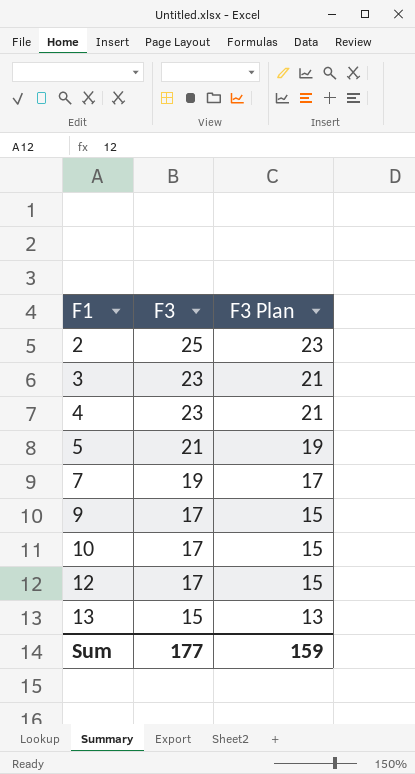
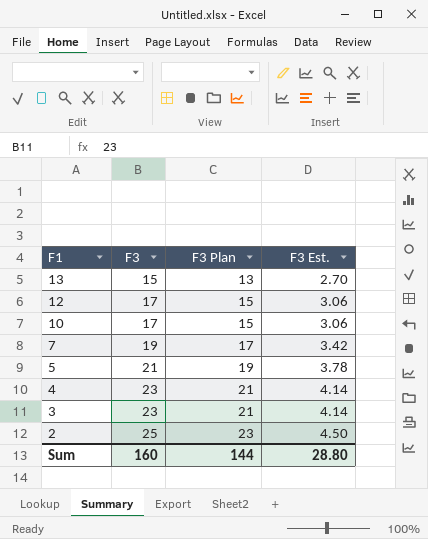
row order: F1 ascending -> F1 descending
column F3 Est. | formula: none -> [F3] * 0.18
row 9: 17 | 15 -> none
Sum | F3: 177 -> 160
Sum | F3 Plan: 159 -> 144

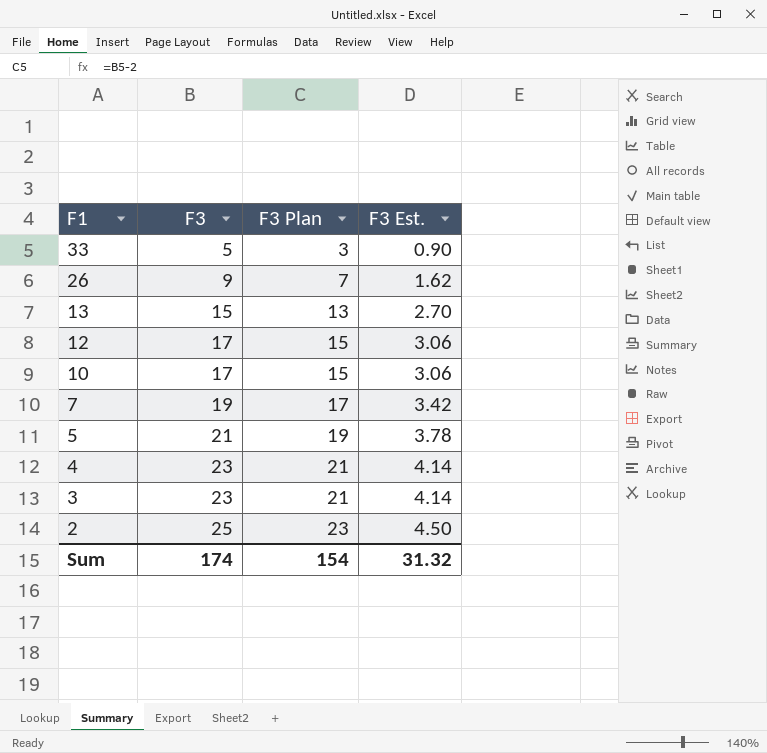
row 33: none -> 5 | 3 | 0.90
row 26: none -> 9 | 7 | 1.62
Sum | F3: 160 -> 174
Sum | F3 Plan: 144 -> 154
Sum | F3 Est.: 28.80 -> 31.32

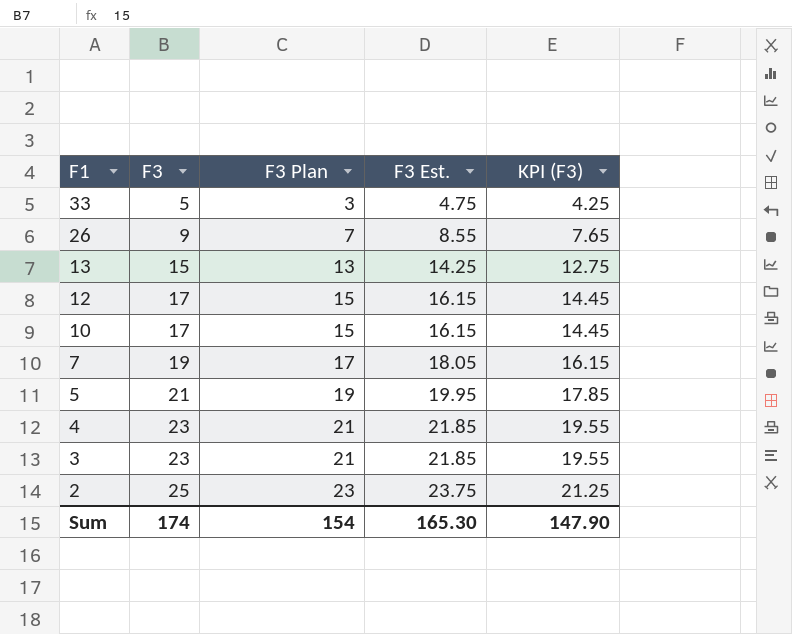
column F3 Est. | formula: [F3] * 0.18 -> [F3] * 0.95
column KPI (F3) | formula: none -> [F3] * 0.85
Sum | F3 Est.: 31.32 -> 165.30

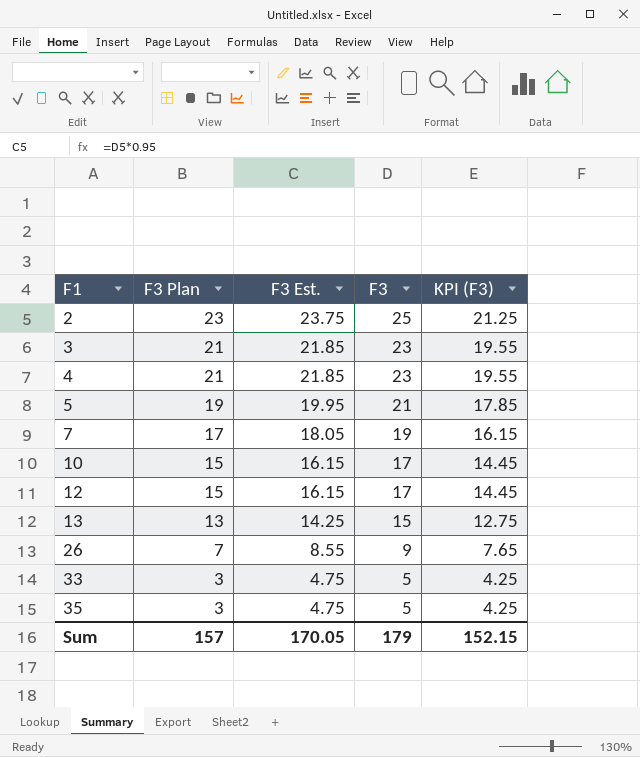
row order: F1 descending -> F1 ascending
column F3 | position: 2 -> 4
row 35: none -> 3 | 4.75 | 5 | 4.25
Sum | F3 Plan: 154 -> 157
Sum | F3 Est.: 165.30 -> 170.05
Sum | F3: 174 -> 179
Sum | KPI (F3): 147.90 -> 152.15

